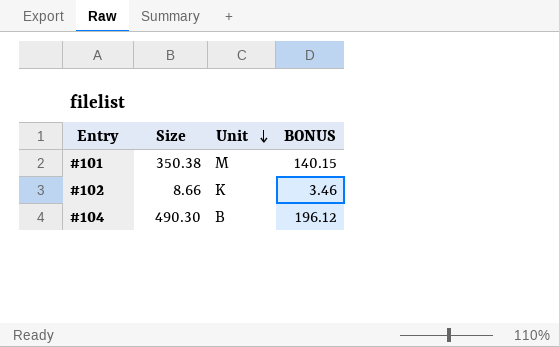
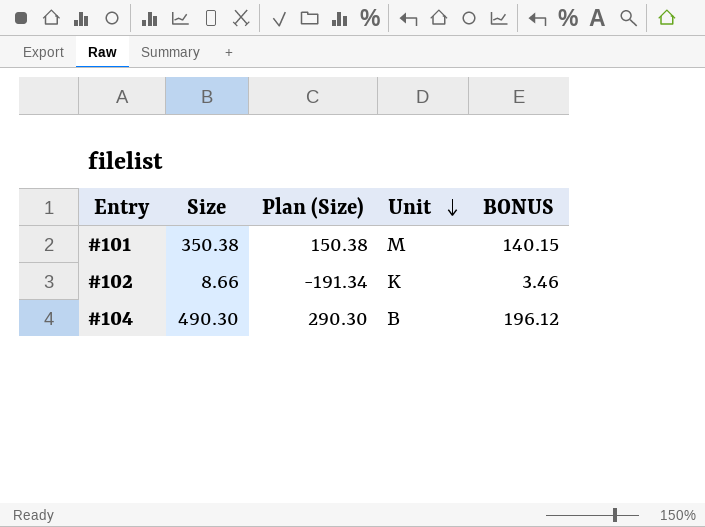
column Plan (Size) | formula: none -> [Size] - 200

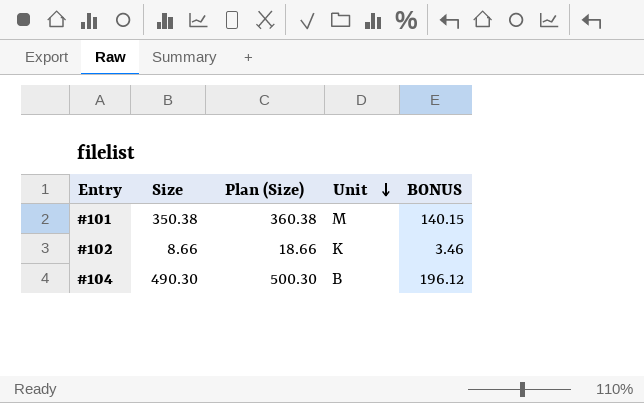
column Plan (Size) | formula: [Size] - 200 -> [Size] + 10

